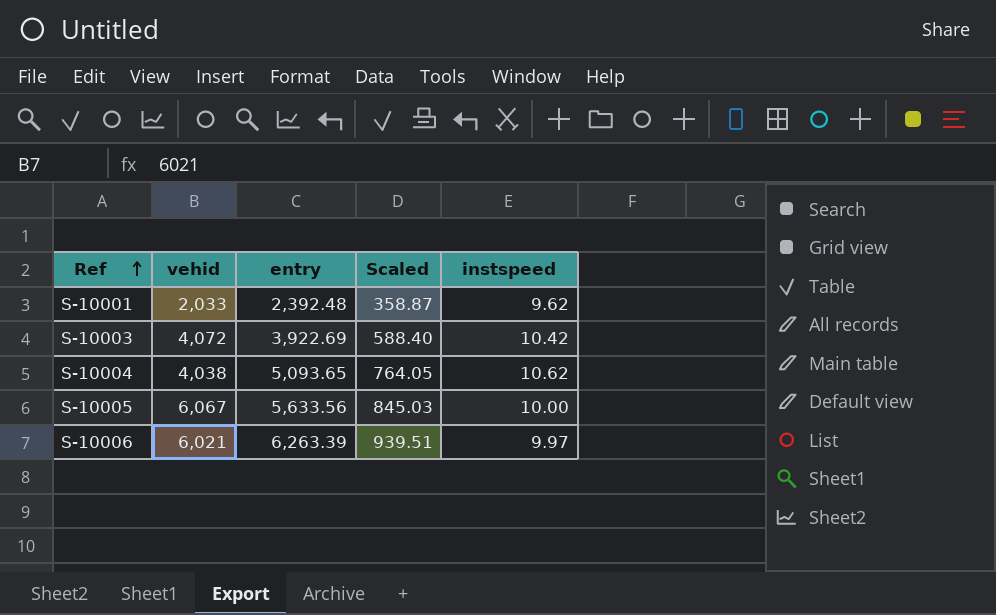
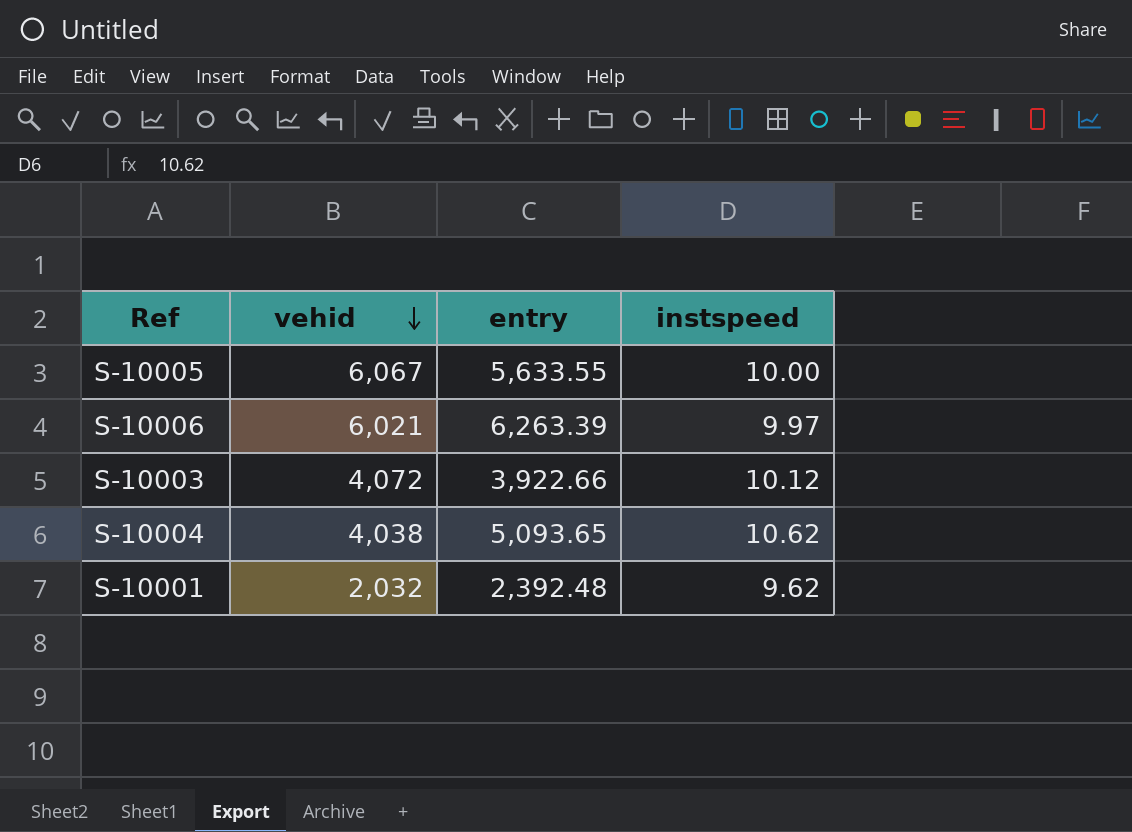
row order: Ref ascending -> vehid descending
column Scaled | formula: [entry] * 0.15 -> none
S-10005 | entry: 5,633.56 -> 5,633.55
S-10003 | entry: 3,922.69 -> 3,922.66
S-10003 | instspeed: 10.42 -> 10.12
S-10001 | vehid: 2,033 -> 2,032

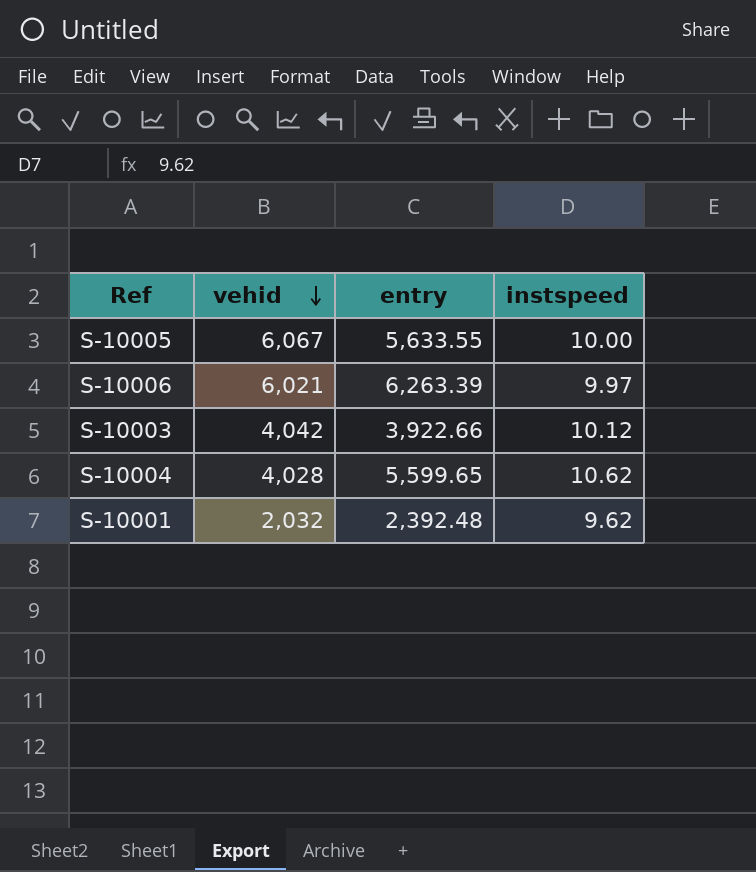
S-10003 | vehid: 4,072 -> 4,042
S-10004 | vehid: 4,038 -> 4,028
S-10004 | entry: 5,093.65 -> 5,599.65

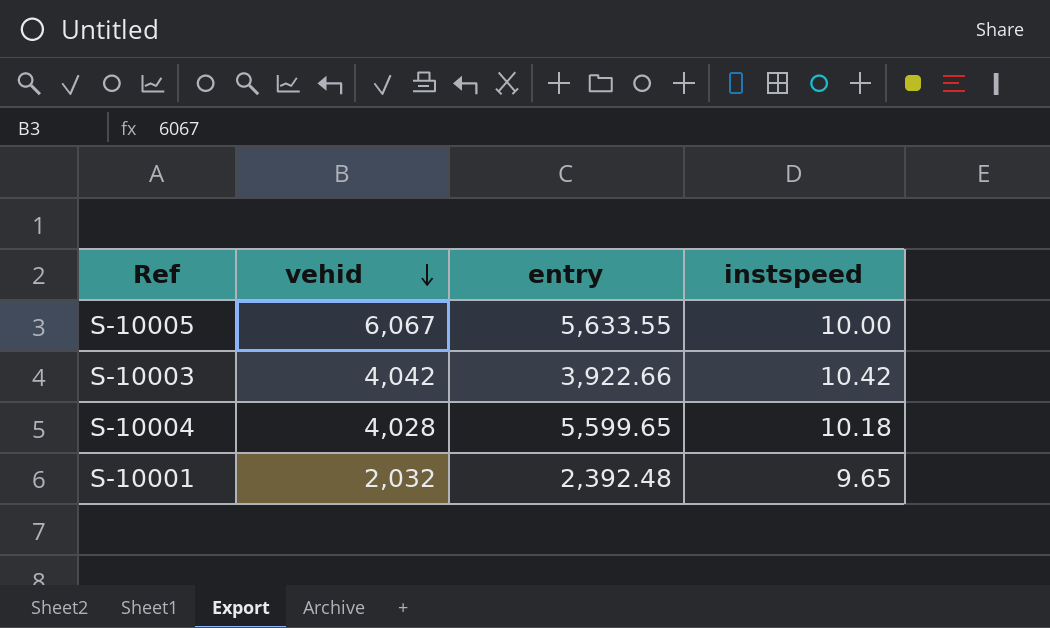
row S-10006: 6,021 | 6,263.39 | 9.97 -> none
S-10003 | instspeed: 10.12 -> 10.42
S-10004 | instspeed: 10.62 -> 10.18
S-10001 | instspeed: 9.62 -> 9.65

